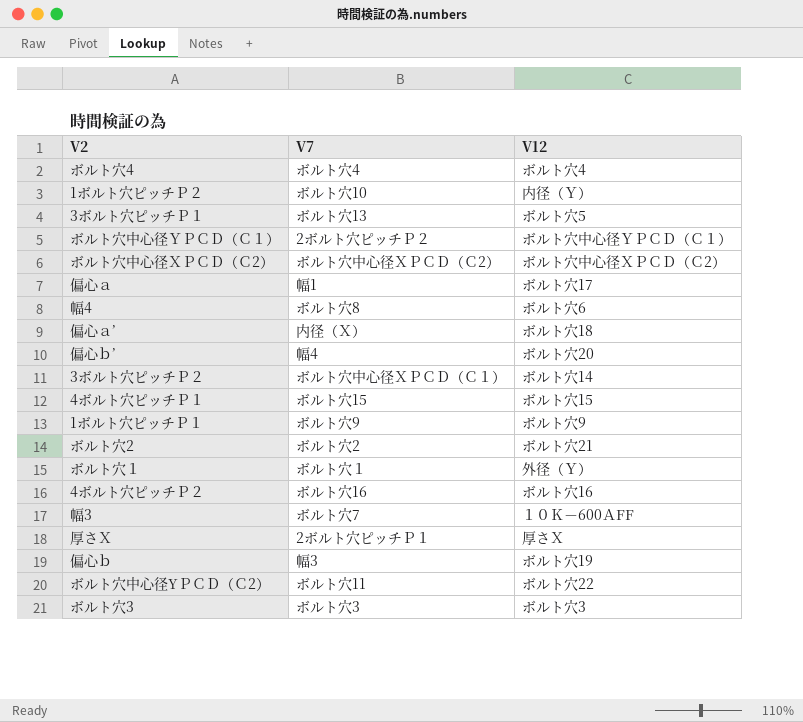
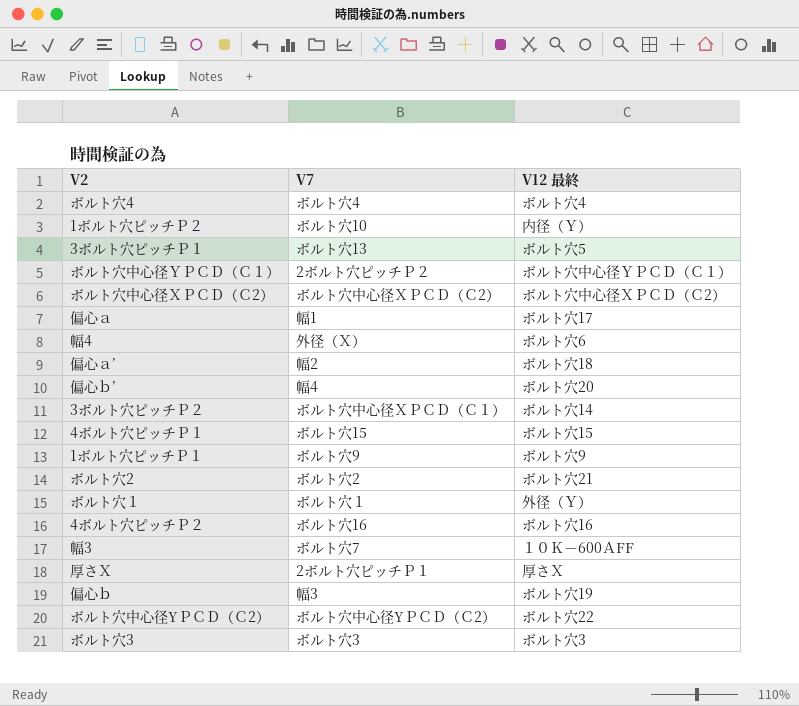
column name: V12 -> V12 最終
幅4 | V7: ボルト穴8 -> 外径（Ｘ）
偏心ａ’ | V7: 内径（Ｘ） -> 幅2
ボルト穴中心径YＰＣＤ（Ｃ2） | V7: ボルト穴11 -> ボルト穴中心径YＰＣＤ（Ｃ2）

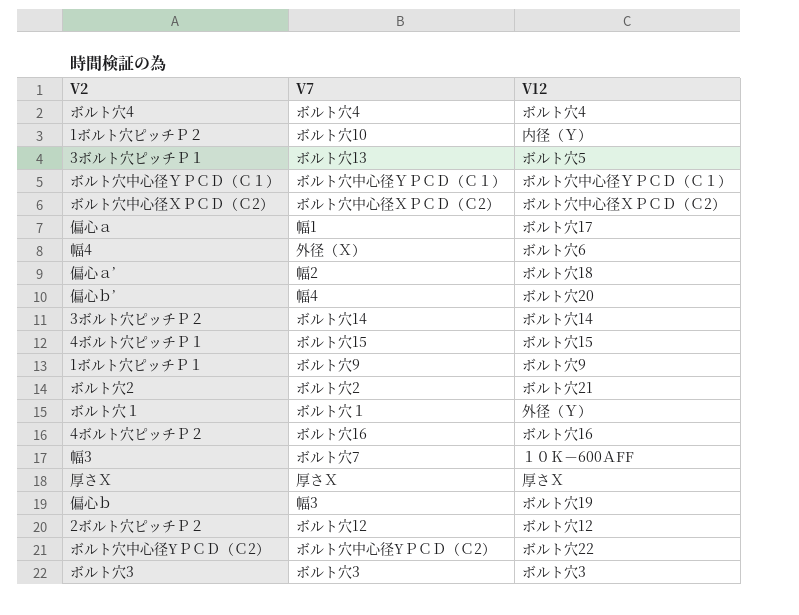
column name: V12 最終 -> V12
ボルト穴中心径ＹＰＣＤ（Ｃ１） | V7: 2ボルト穴ピッチＰ２ -> ボルト穴中心径ＹＰＣＤ（Ｃ１）
3ボルト穴ピッチＰ２ | V7: ボルト穴中心径ＸＰＣＤ（Ｃ１） -> ボルト穴14
厚さＸ | V7: 2ボルト穴ピッチＰ１ -> 厚さＸ
row 2ボルト穴ピッチＰ２: none -> ボルト穴12 | ボルト穴12

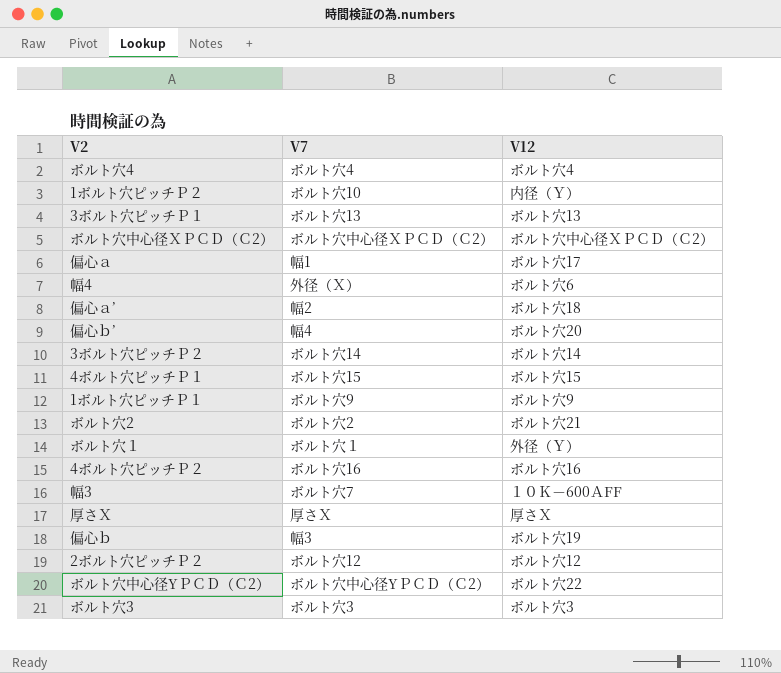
row ボルト穴中心径ＹＰＣＤ（Ｃ１）: ボルト穴中心径ＹＰＣＤ（Ｃ１） | ボルト穴中心径ＹＰＣＤ（Ｃ１） -> none
3ボルト穴ピッチＰ１ | V12: ボルト穴5 -> ボルト穴13

